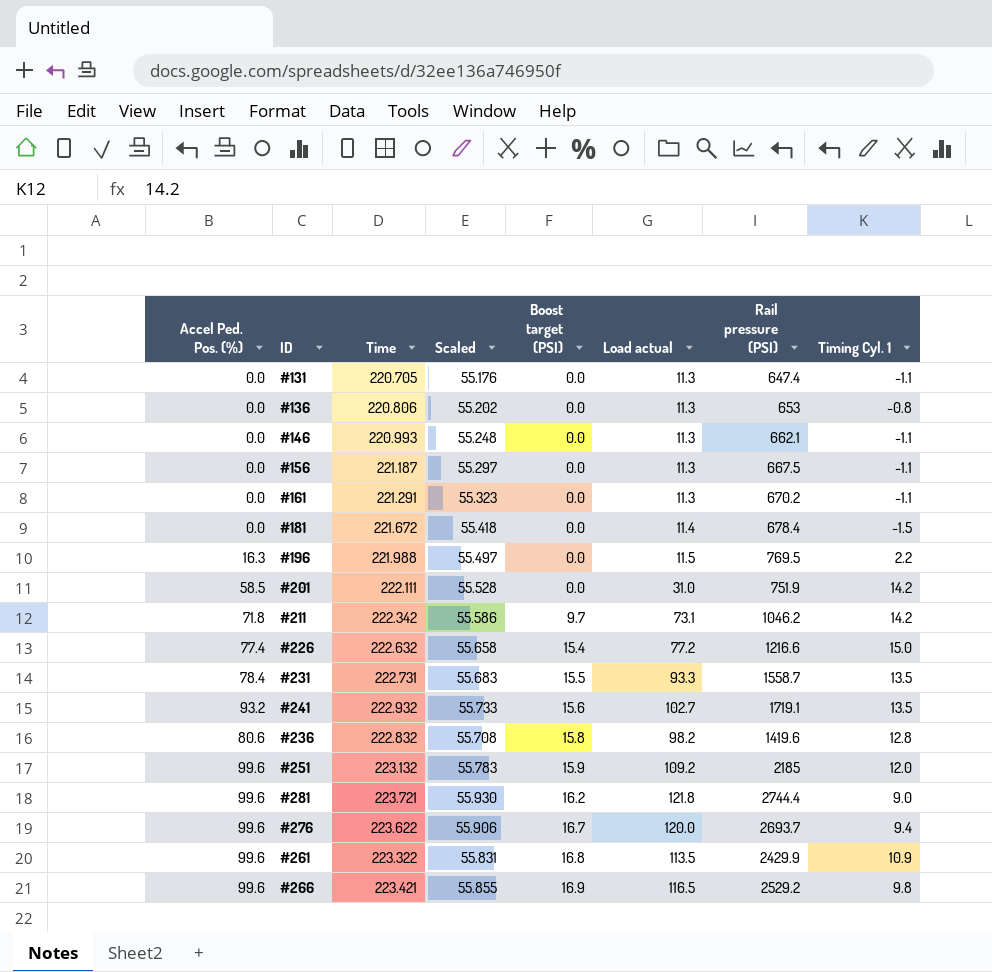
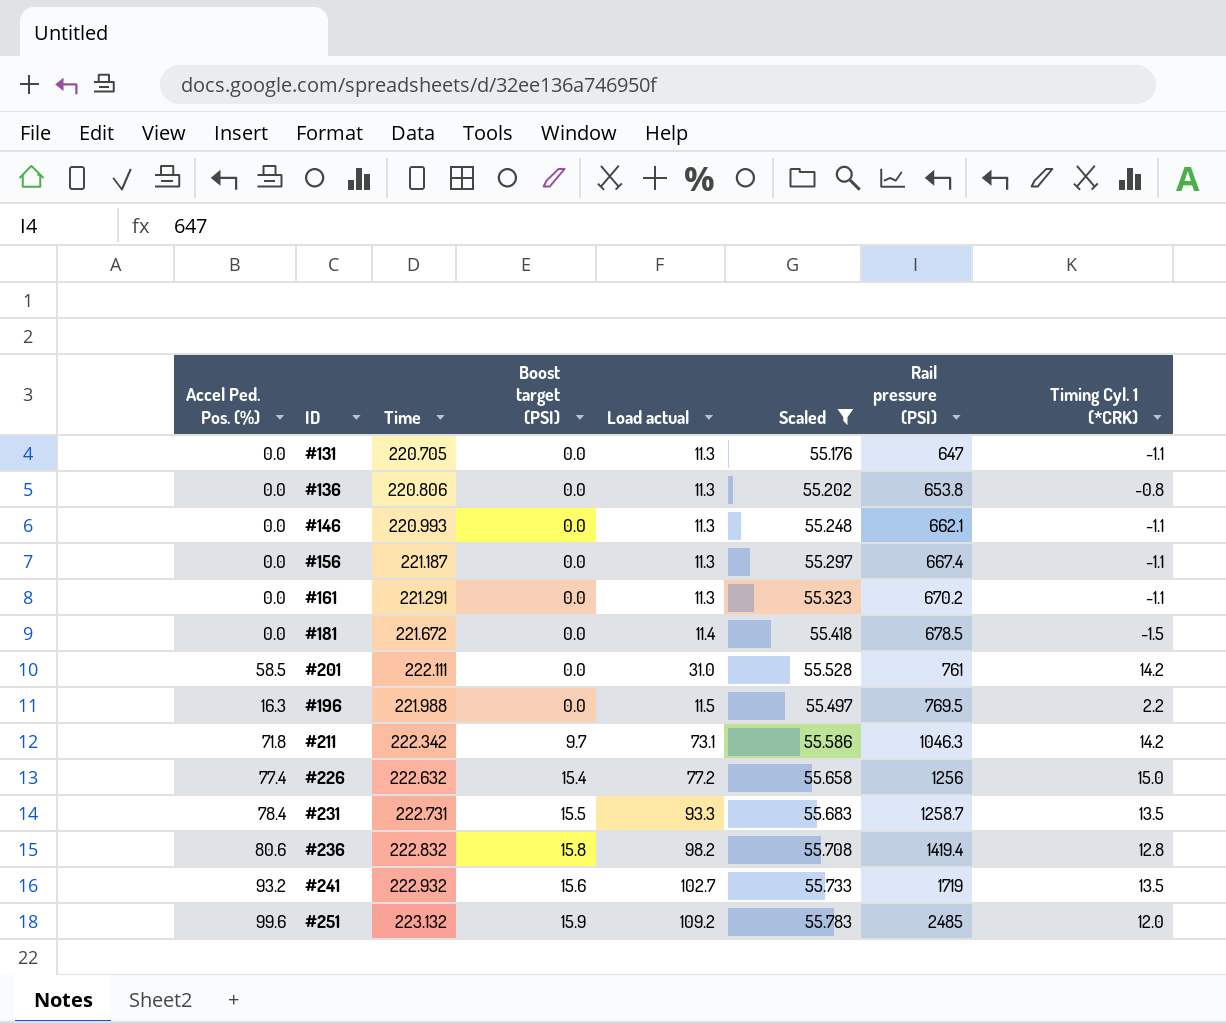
filter: none -> Scaled <= 55.783
row order: Boost target (PSI) ascending -> Rail pressure (PSI) ascending
column Scaled | position: 4 -> 6
column name: Timing Cyl. 1 -> Timing Cyl. 1 (*CRK)
#131 | Rail pressure (PSI): 647.4 -> 647
#136 | Rail pressure (PSI): 653 -> 653.8
#156 | Rail pressure (PSI): 667.5 -> 667.4
#181 | Rail pressure (PSI): 678.4 -> 678.5
#201 | Rail pressure (PSI): 751.9 -> 761
#211 | Rail pressure (PSI): 1046.2 -> 1046.3
#226 | Rail pressure (PSI): 1216.6 -> 1256
#231 | Rail pressure (PSI): 1558.7 -> 1258.7
#236 | Rail pressure (PSI): 1419.6 -> 1419.4
#241 | Rail pressure (PSI): 1719.1 -> 1719
#251 | Rail pressure (PSI): 2185 -> 2485

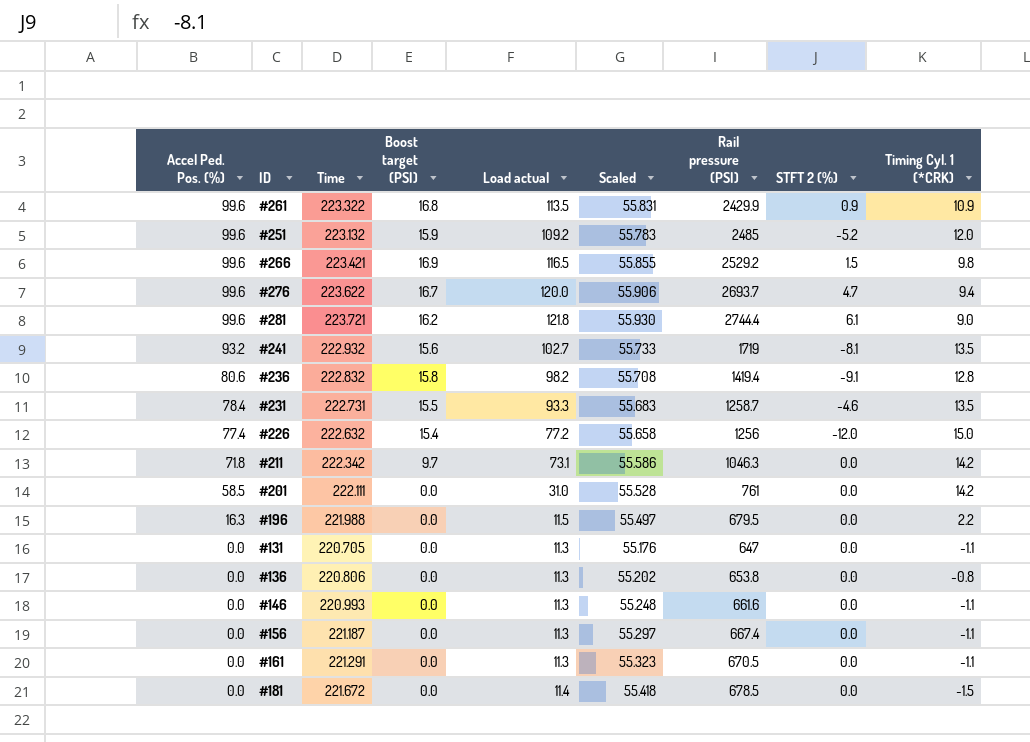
filter: Scaled <= 55.783 -> none
row order: Rail pressure (PSI) ascending -> Accel Ped. Pos. (%) descending
column STFT 2 (%) | position: none -> 8
#196 | Rail pressure (PSI): 769.5 -> 679.5
#146 | Rail pressure (PSI): 662.1 -> 661.6
#161 | Rail pressure (PSI): 670.2 -> 670.5

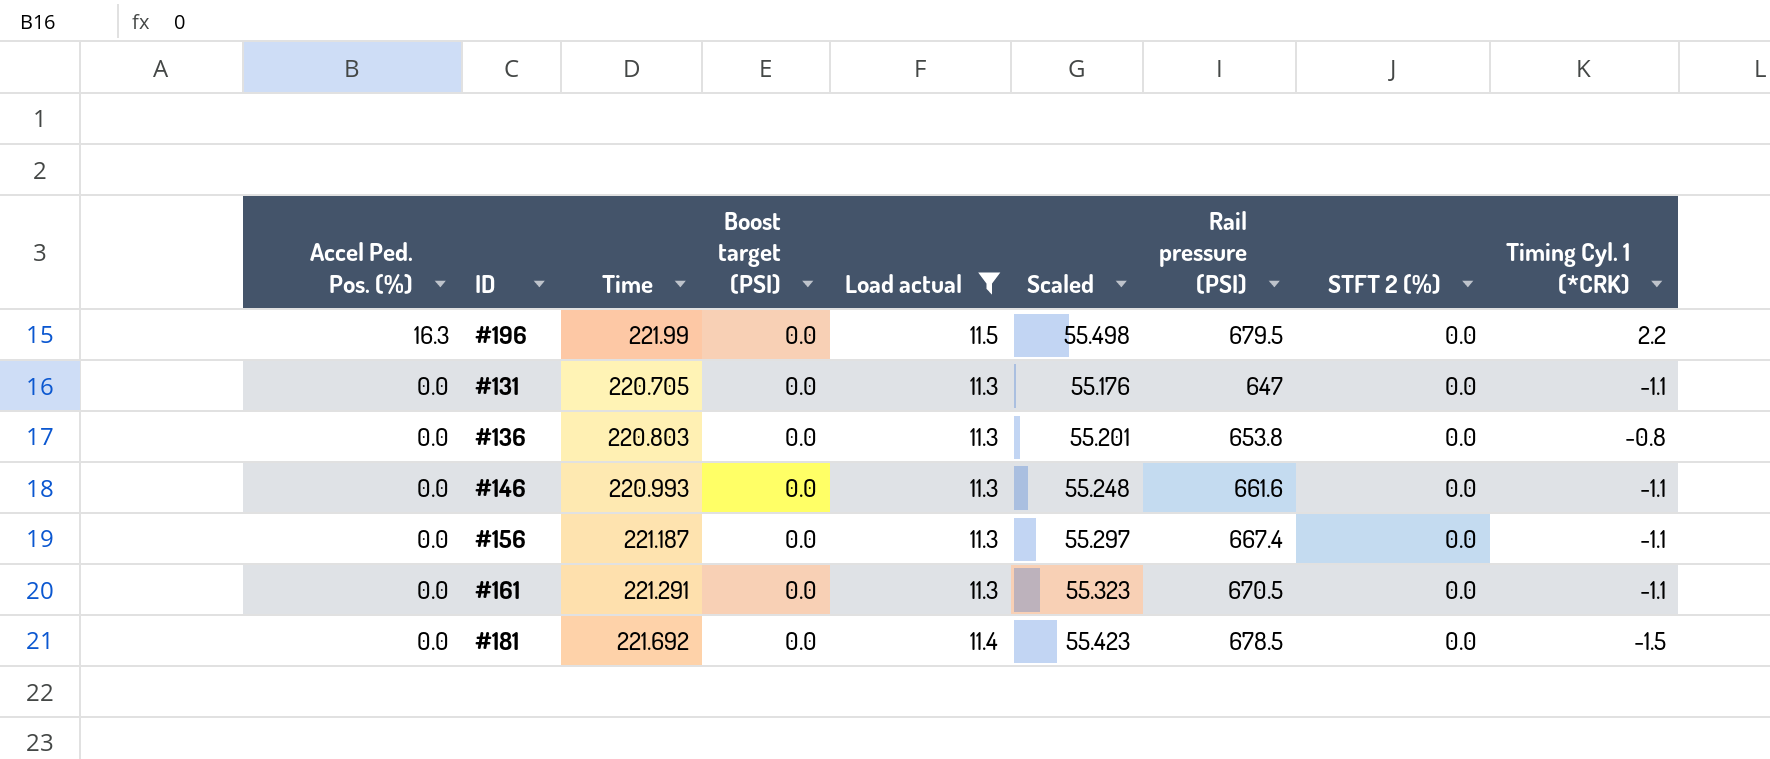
filter: none -> Load actual <= 11.5
#196 | Time: 221.988 -> 221.99
#196 | Scaled: 55.497 -> 55.498
#136 | Time: 220.806 -> 220.803
#136 | Scaled: 55.202 -> 55.201
#181 | Time: 221.672 -> 221.692
#181 | Scaled: 55.418 -> 55.423

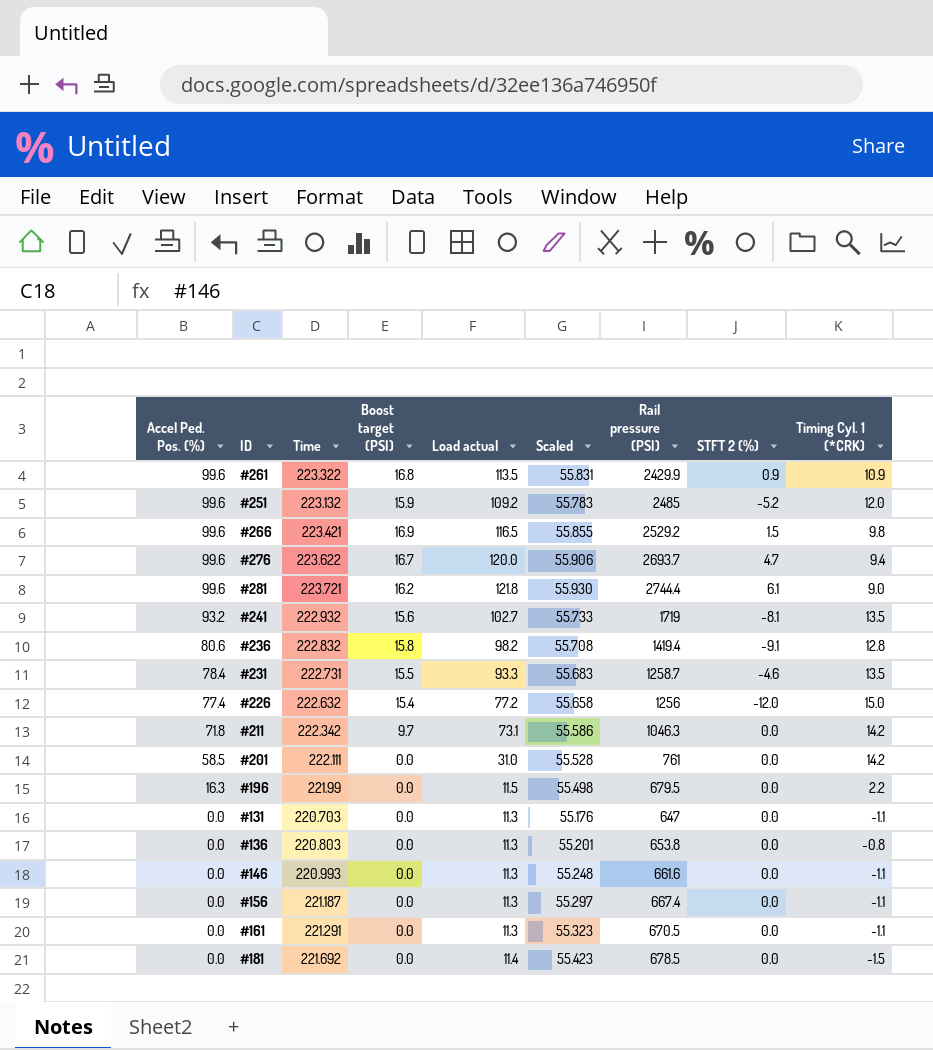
filter: Load actual <= 11.5 -> none
#131 | Time: 220.705 -> 220.703

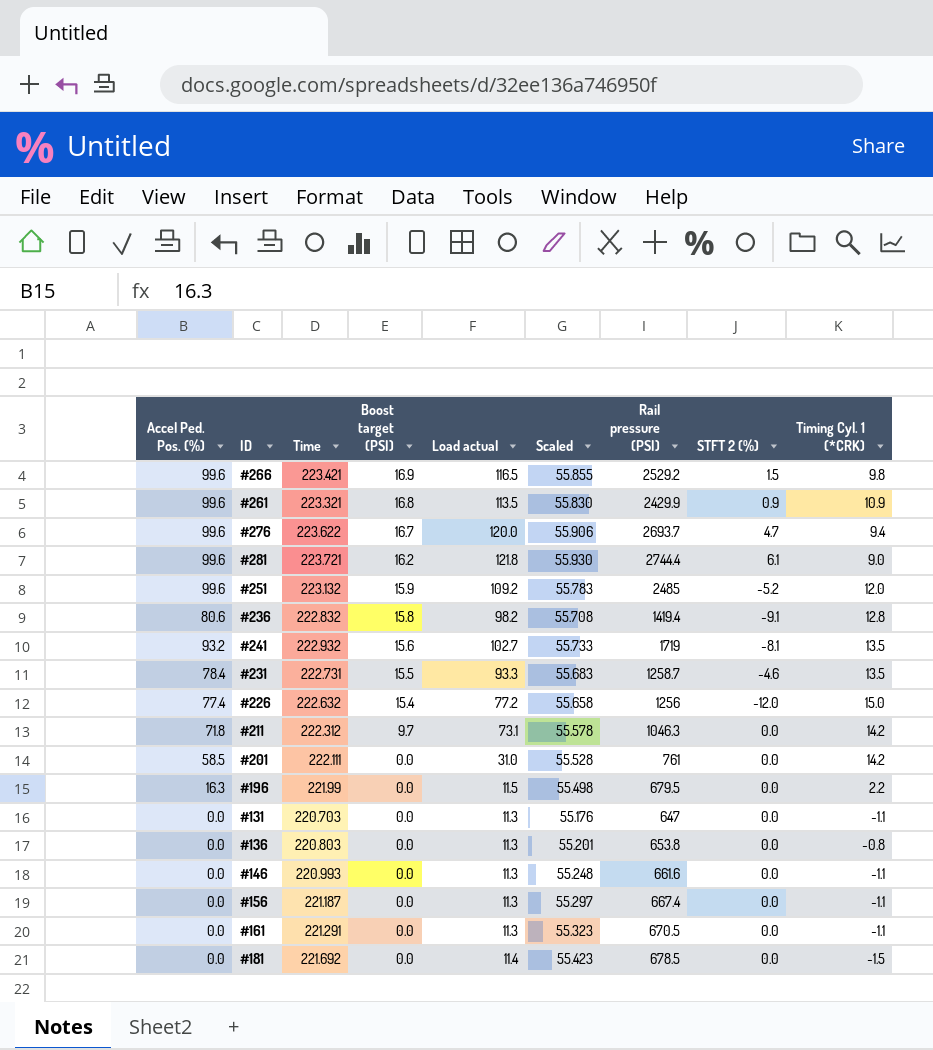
row order: Accel Ped. Pos. (%) descending -> Boost target (PSI) descending
#261 | Time: 223.322 -> 223.321
#261 | Scaled: 55.831 -> 55.830
#211 | Time: 222.342 -> 222.312
#211 | Scaled: 55.586 -> 55.578

